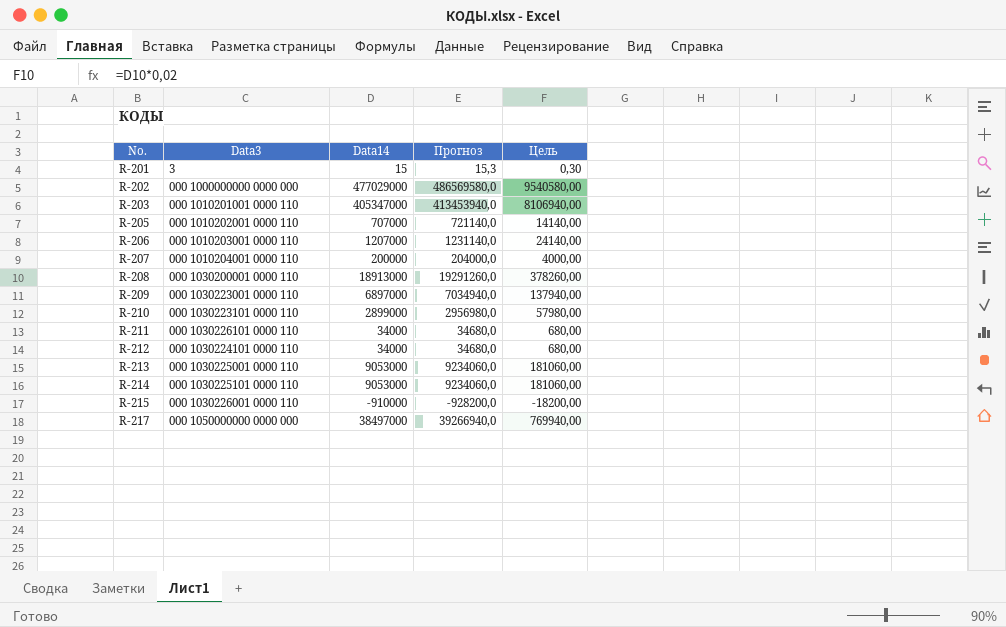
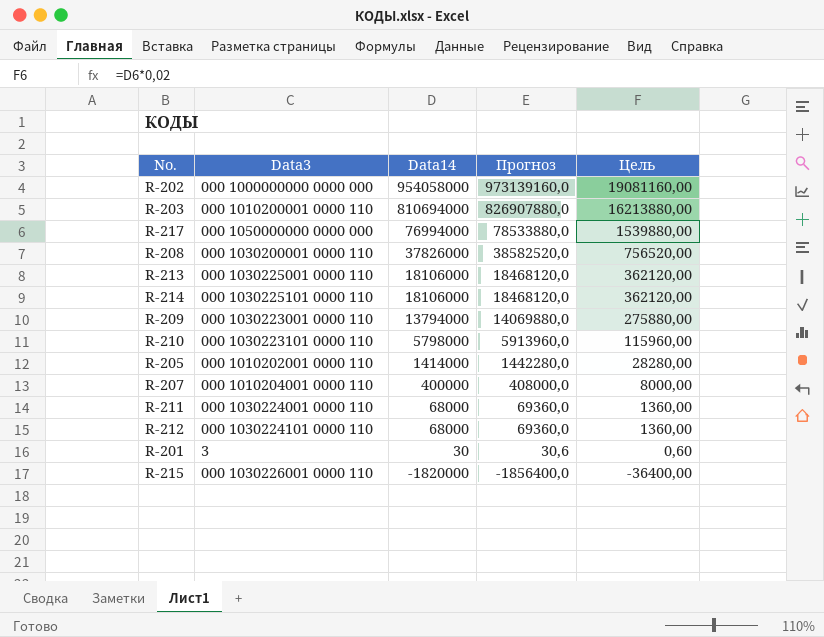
row order: No. ascending -> Data14 descending
row R-206: 000 1010203001 0000 110 | 1207000 | 1231140,0 | 24140,00 -> none
R-202 | Data14: 477029000 -> 954058000
R-202 | Прогноз: 486569580,0 -> 973139160,0
R-202 | Цель: 9540580,00 -> 19081160,00
R-203 | Data3: 000 1010201001 0000 110 -> 000 1010200001 0000 110
R-203 | Data14: 405347000 -> 810694000
R-203 | Прогноз: 413453940,0 -> 826907880,0
R-203 | Цель: 8106940,00 -> 16213880,00
R-217 | Data14: 38497000 -> 76994000
R-217 | Прогноз: 39266940,0 -> 78533880,0
R-217 | Цель: 769940,00 -> 1539880,00
R-208 | Data14: 18913000 -> 37826000
R-208 | Прогноз: 19291260,0 -> 38582520,0
R-208 | Цель: 378260,00 -> 756520,00
R-213 | Data14: 9053000 -> 18106000
R-213 | Прогноз: 9234060,0 -> 18468120,0
R-213 | Цель: 181060,00 -> 362120,00
R-214 | Data14: 9053000 -> 18106000
R-214 | Прогноз: 9234060,0 -> 18468120,0
R-214 | Цель: 181060,00 -> 362120,00
R-209 | Data14: 6897000 -> 13794000
R-209 | Прогноз: 7034940,0 -> 14069880,0
R-209 | Цель: 137940,00 -> 275880,00
R-210 | Data14: 2899000 -> 5798000
R-210 | Прогноз: 2956980,0 -> 5913960,0
R-210 | Цель: 57980,00 -> 115960,00
R-205 | Data14: 707000 -> 1414000
R-205 | Прогноз: 721140,0 -> 1442280,0
R-205 | Цель: 14140,00 -> 28280,00
R-207 | Data14: 200000 -> 400000
R-207 | Прогноз: 204000,0 -> 408000,0
R-207 | Цель: 4000,00 -> 8000,00
R-211 | Data3: 000 1030226101 0000 110 -> 000 1030224001 0000 110
R-211 | Data14: 34000 -> 68000
R-211 | Прогноз: 34680,0 -> 69360,0
R-211 | Цель: 680,00 -> 1360,00
R-212 | Data14: 34000 -> 68000
R-212 | Прогноз: 34680,0 -> 69360,0
R-212 | Цель: 680,00 -> 1360,00
R-201 | Data14: 15 -> 30
R-201 | Прогноз: 15,3 -> 30,6
R-201 | Цель: 0,30 -> 0,60
R-215 | Data14: -910000 -> -1820000
R-215 | Прогноз: -928200,0 -> -1856400,0
R-215 | Цель: -18200,00 -> -36400,00

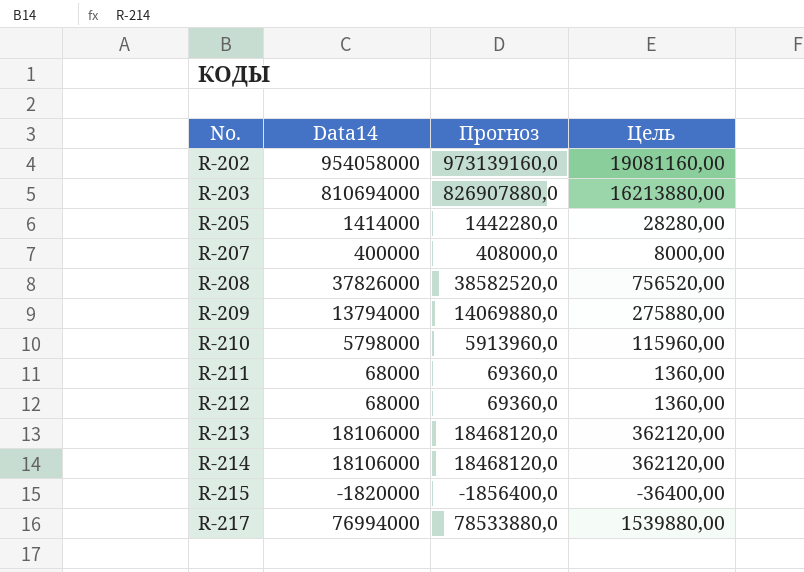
row order: Data14 descending -> No. ascending
column Data3 | position: 2 -> none
row R-201: 3 | 30 | 30,6 | 0,60 -> none

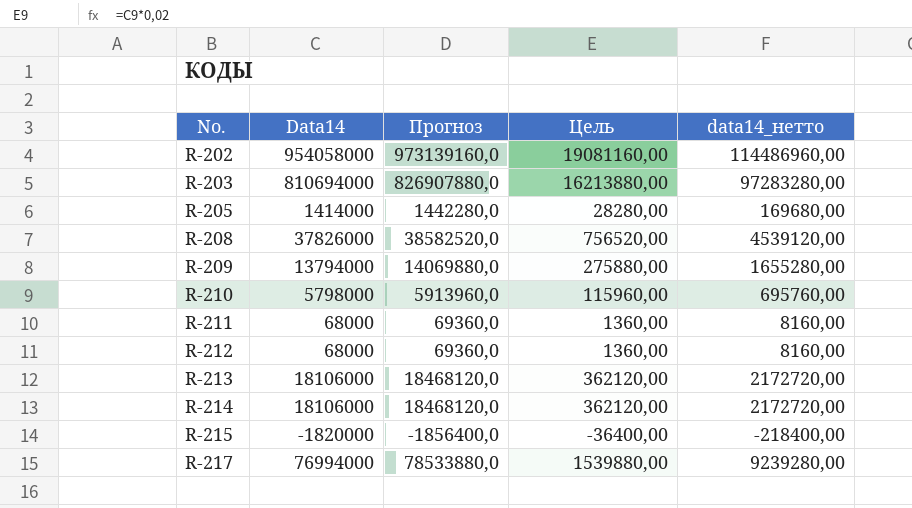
column data14_нетто | formula: none -> [Data14] * 0,12
row R-207: 400000 | 408000,0 | 8000,00 -> none

